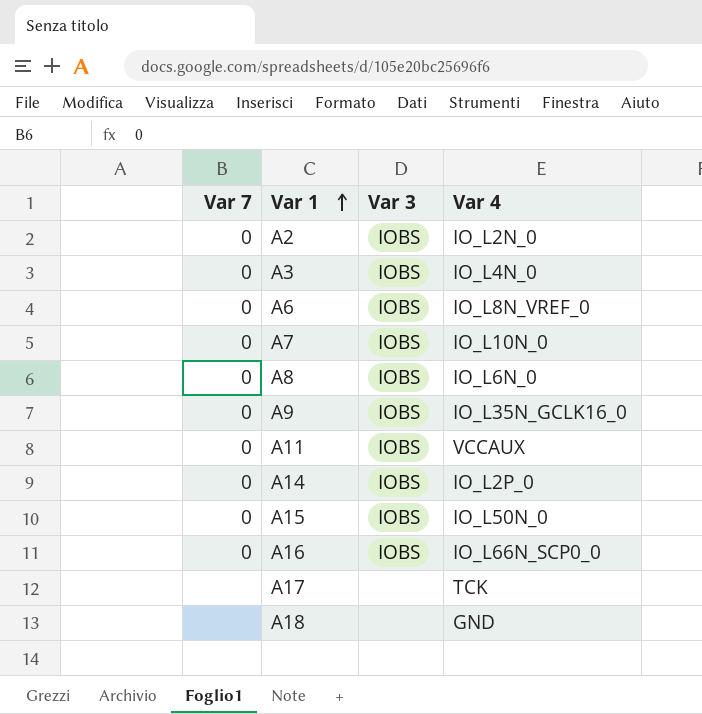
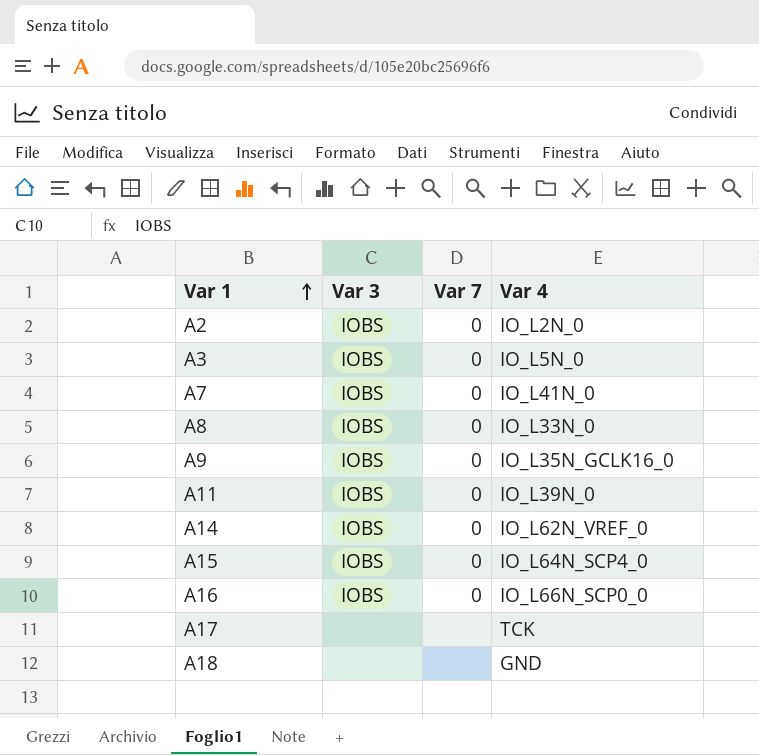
column Var 7 | position: 1 -> 3
row A6: 0 | IOBS | IO_L8N_VREF_0 -> none
A3 | Var 4: IO_L4N_0 -> IO_L5N_0
A7 | Var 4: IO_L10N_0 -> IO_L41N_0
A8 | Var 4: IO_L6N_0 -> IO_L33N_0
A11 | Var 4: VCCAUX -> IO_L39N_0
A14 | Var 4: IO_L2P_0 -> IO_L62N_VREF_0
A15 | Var 4: IO_L50N_0 -> IO_L64N_SCP4_0

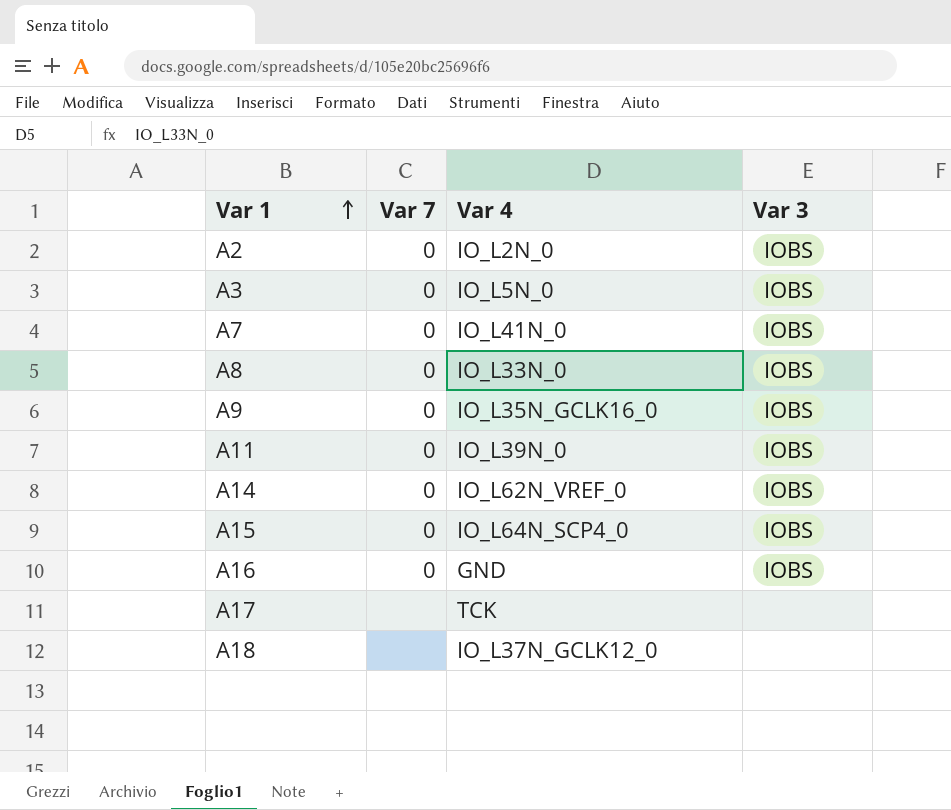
column Var 3 | position: 2 -> 4
A16 | Var 4: IO_L66N_SCP0_0 -> GND
A18 | Var 4: GND -> IO_L37N_GCLK12_0

